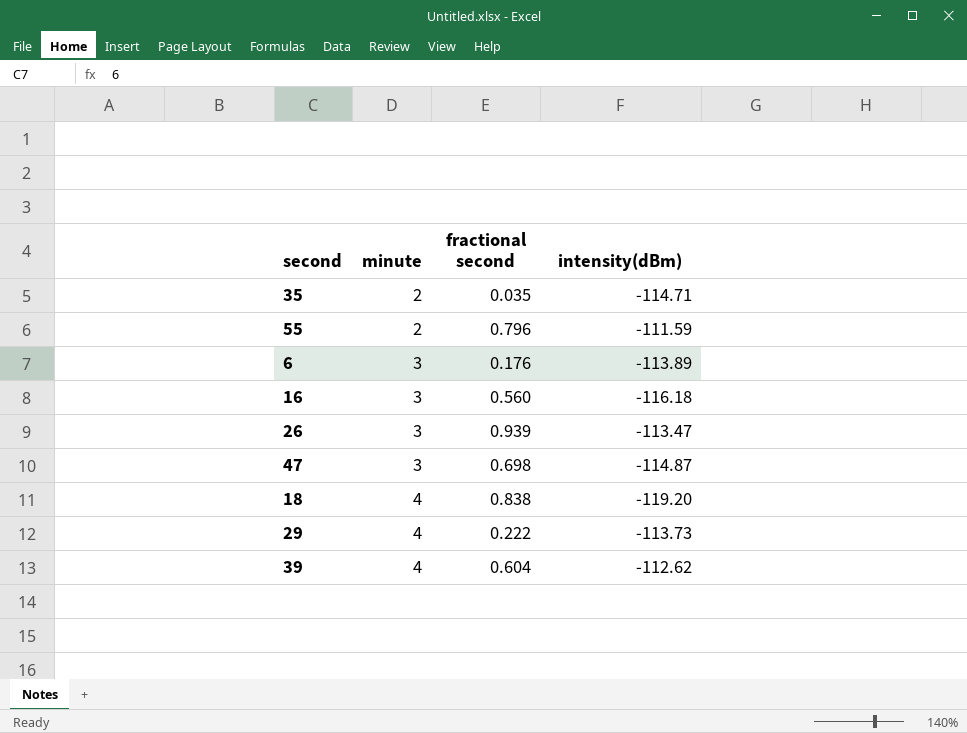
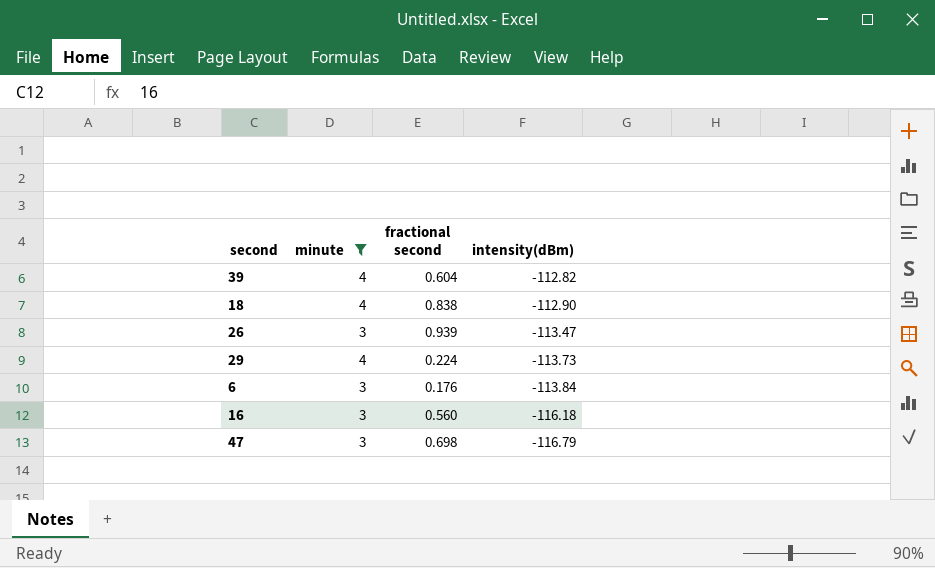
filter: none -> minute != 2
row order: minute ascending -> intensity(dBm) descending
39 | intensity(dBm): -112.62 -> -112.82
18 | intensity(dBm): -119.20 -> -112.90
29 | fractional second: 0.222 -> 0.224
6 | intensity(dBm): -113.89 -> -113.84
47 | intensity(dBm): -114.87 -> -116.79

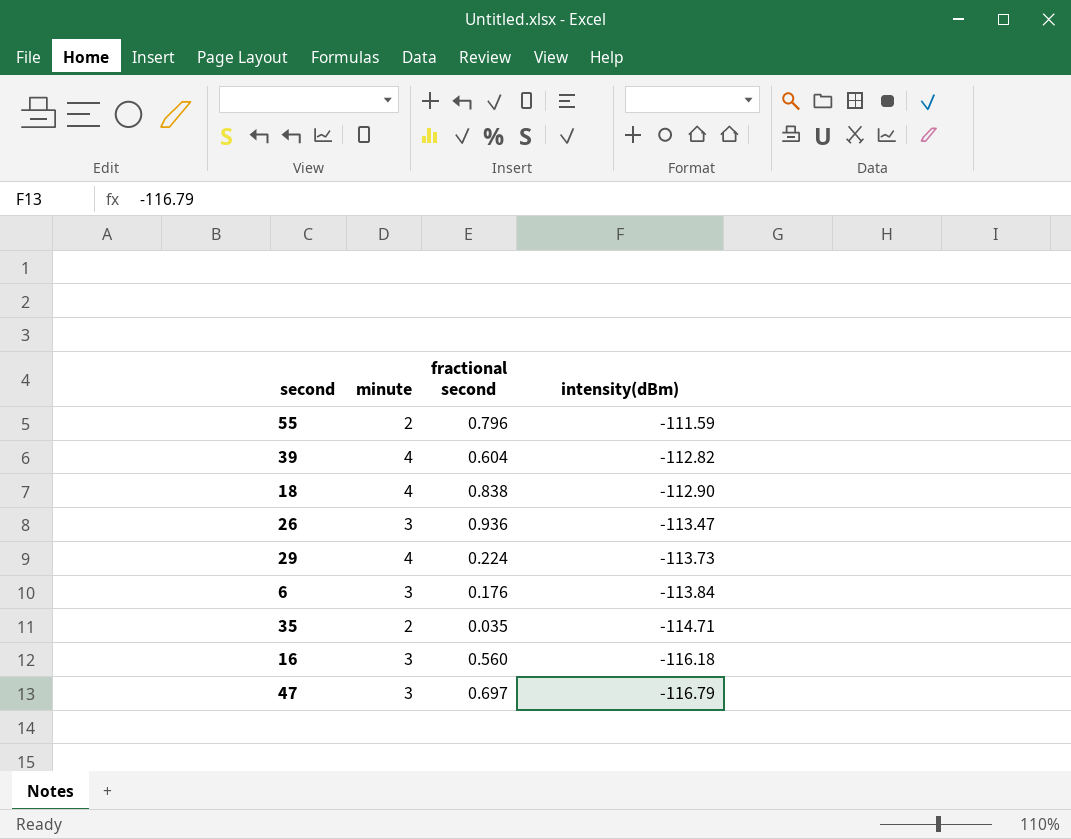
filter: minute != 2 -> none
26 | fractional second: 0.939 -> 0.936
47 | fractional second: 0.698 -> 0.697

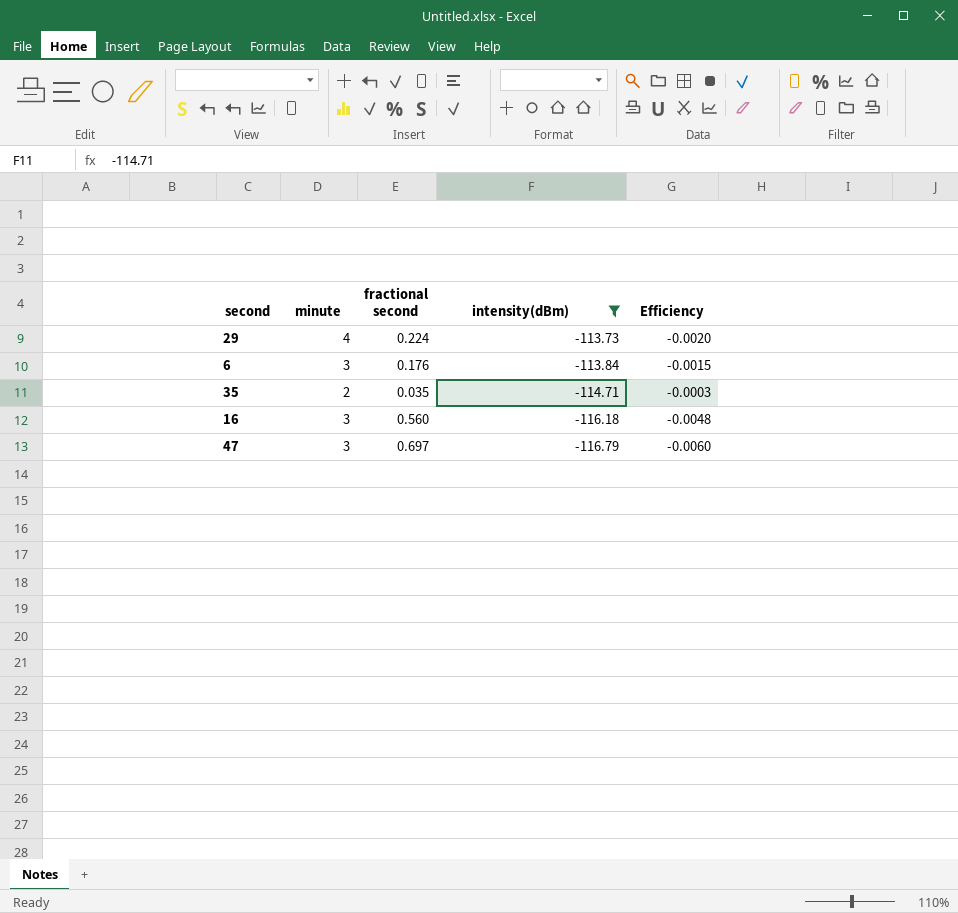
filter: none -> intensity(dBm) <= -113.73
column Efficiency | formula: none -> [fractional second] / [intensity(dBm)]

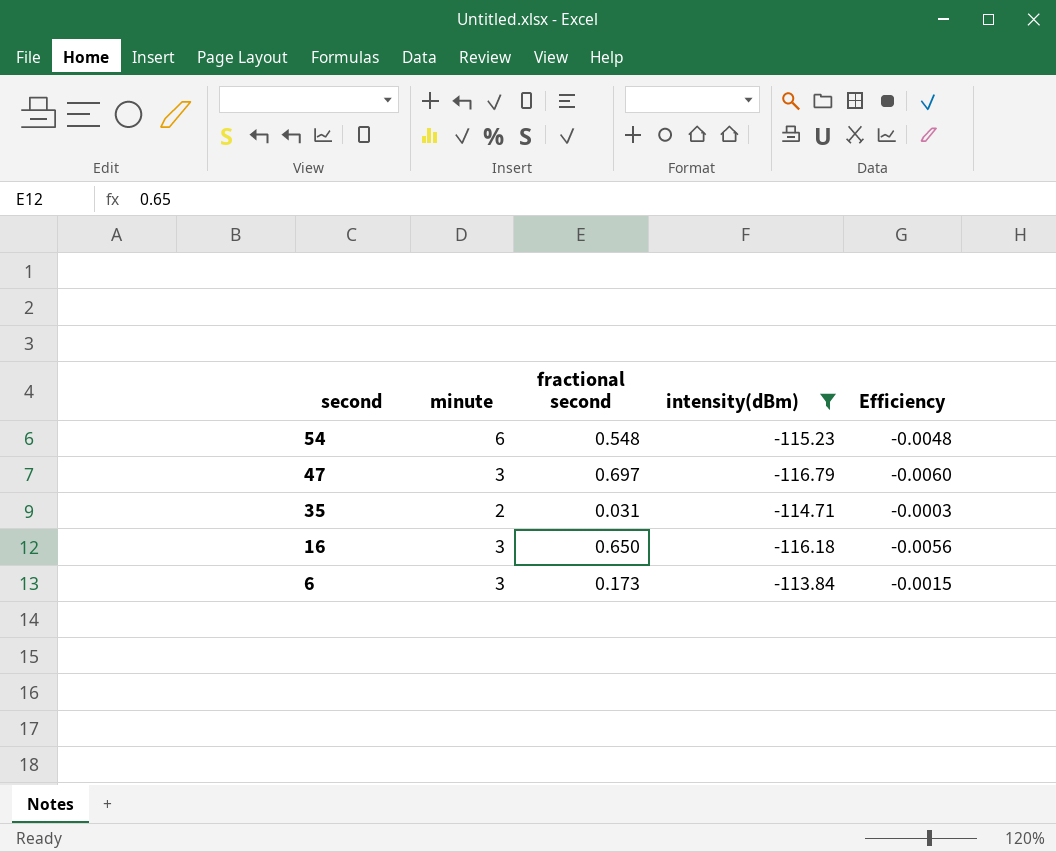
row order: intensity(dBm) descending -> second descending
row 29: 4 | 0.224 | -113.73 | -0.0020 -> none
row 54: none -> 6 | 0.548 | -115.23 | -0.0048
35 | fractional second: 0.035 -> 0.031
16 | fractional second: 0.560 -> 0.650
16 | Efficiency: -0.0048 -> -0.0056
6 | fractional second: 0.176 -> 0.173

